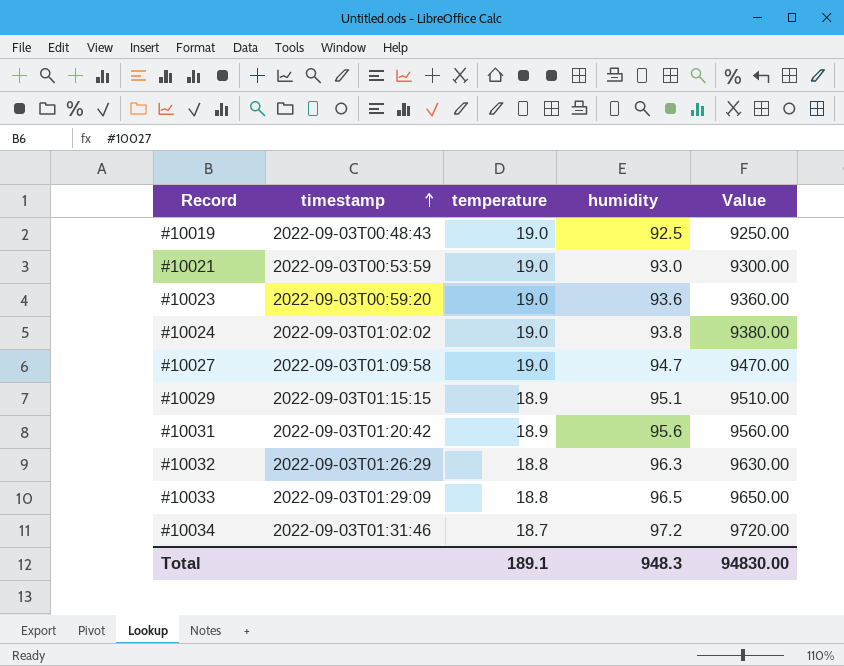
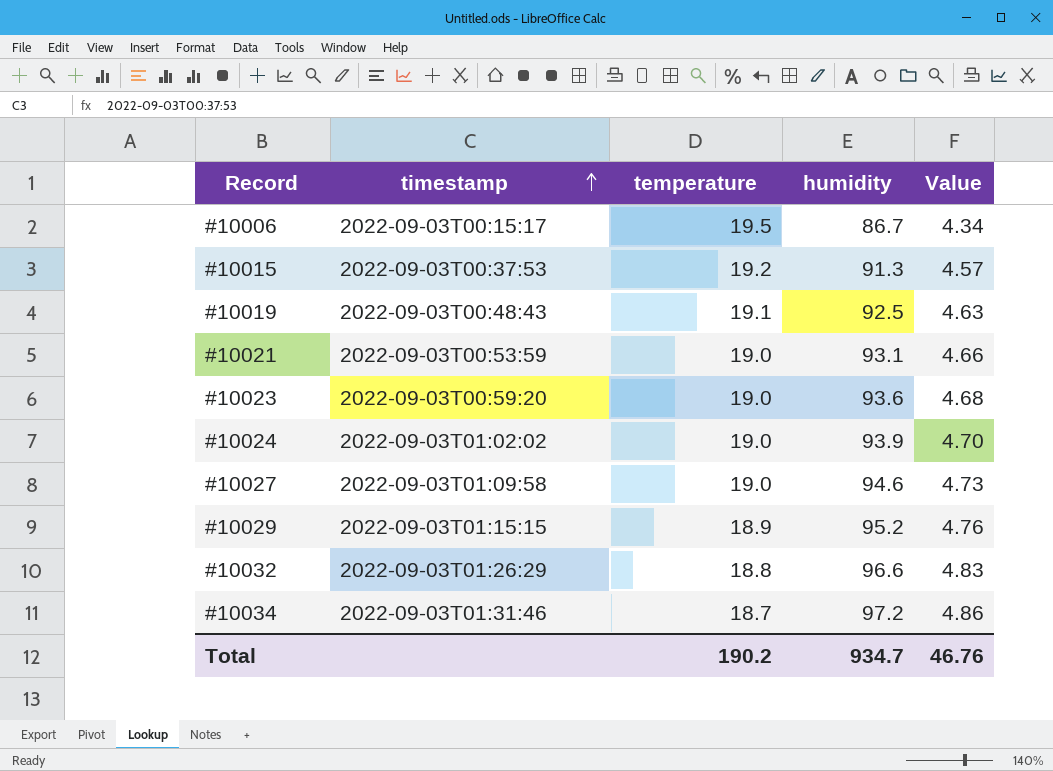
column Value | formula: [humidity] * 100 -> [humidity] * 0.05
row #10031: 2022-09-03T01:20:42 | 18.9 | 95.6 | 9560.00 -> none
row #10033: 2022-09-03T01:29:09 | 18.8 | 96.5 | 9650.00 -> none
row #10006: none -> 2022-09-03T00:15:17 | 19.5 | 86.7 | 4.34
row #10015: none -> 2022-09-03T00:37:53 | 19.2 | 91.3 | 4.57
#10019 | temperature: 19.0 -> 19.1
#10021 | humidity: 93.0 -> 93.1
#10024 | humidity: 93.8 -> 93.9
#10027 | humidity: 94.7 -> 94.6
#10029 | humidity: 95.1 -> 95.2
#10032 | humidity: 96.3 -> 96.6
Total | temperature: 189.1 -> 190.2
Total | humidity: 948.3 -> 934.7
Total | Value: 94830.00 -> 46.76

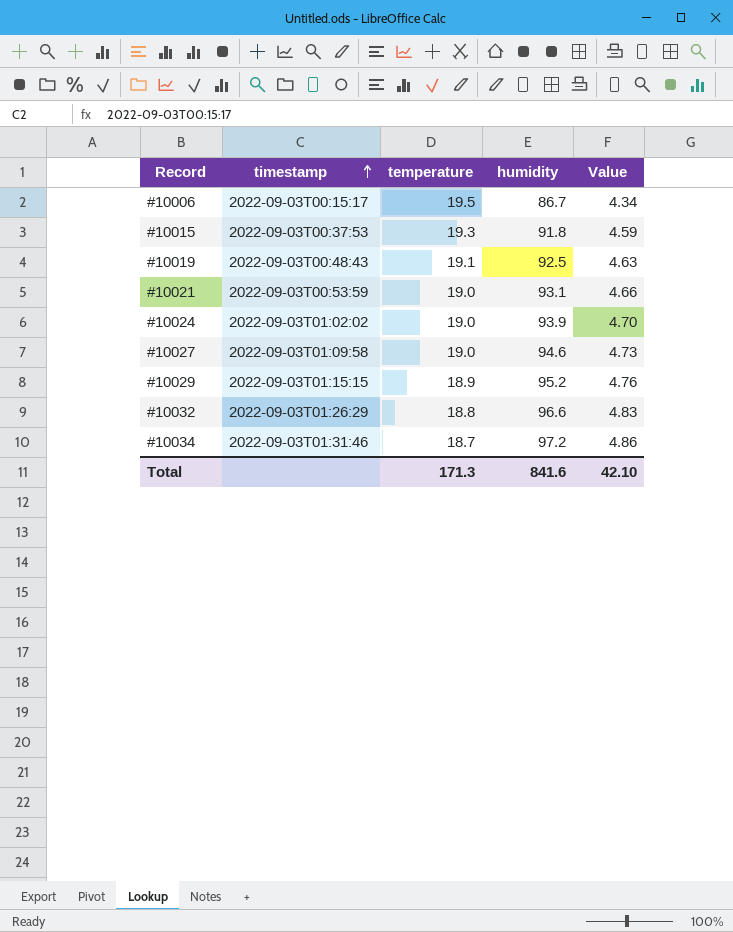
row #10023: 2022-09-03T00:59:20 | 19.0 | 93.6 | 4.68 -> none
#10015 | temperature: 19.2 -> 19.3
#10015 | humidity: 91.3 -> 91.8
#10015 | Value: 4.57 -> 4.59
Total | temperature: 190.2 -> 171.3
Total | humidity: 934.7 -> 841.6
Total | Value: 46.76 -> 42.10

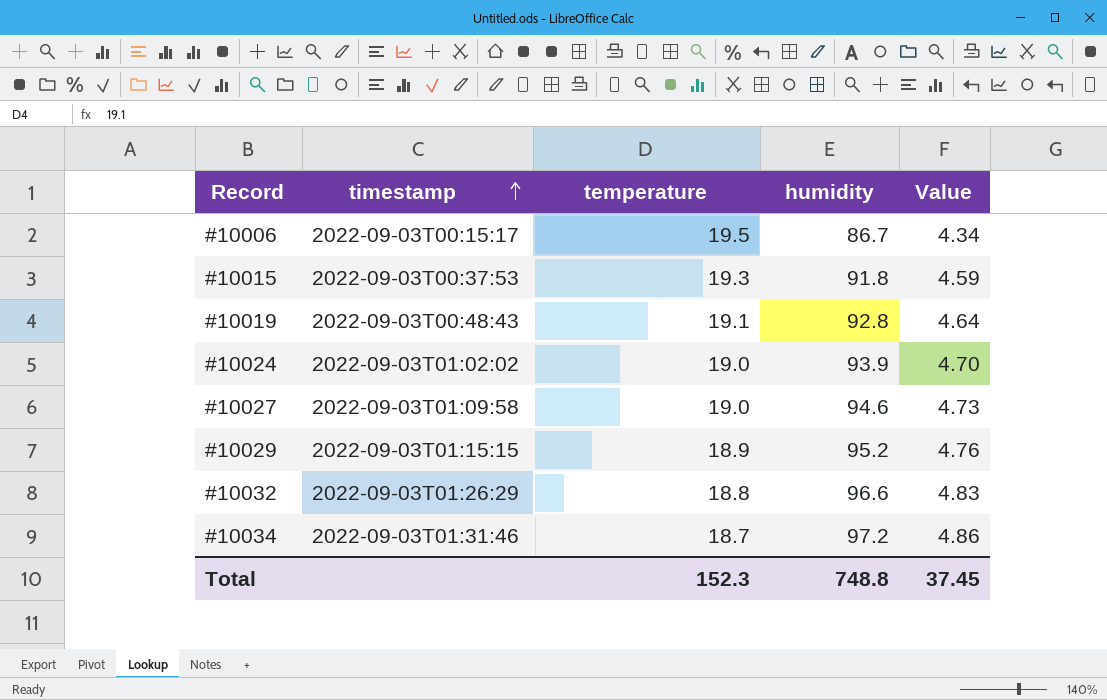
row #10021: 2022-09-03T00:53:59 | 19.0 | 93.1 | 4.66 -> none
#10019 | humidity: 92.5 -> 92.8
#10019 | Value: 4.63 -> 4.64
Total | temperature: 171.3 -> 152.3
Total | humidity: 841.6 -> 748.8
Total | Value: 42.10 -> 37.45

